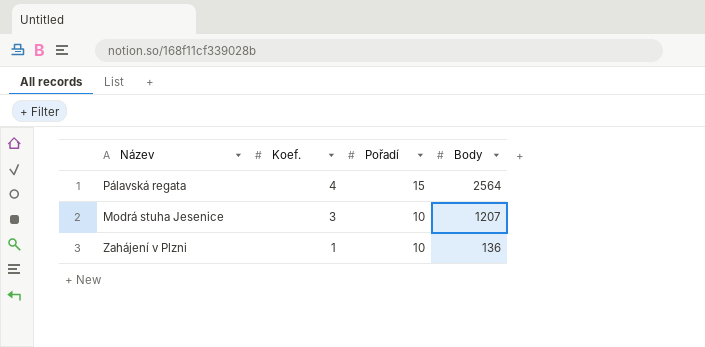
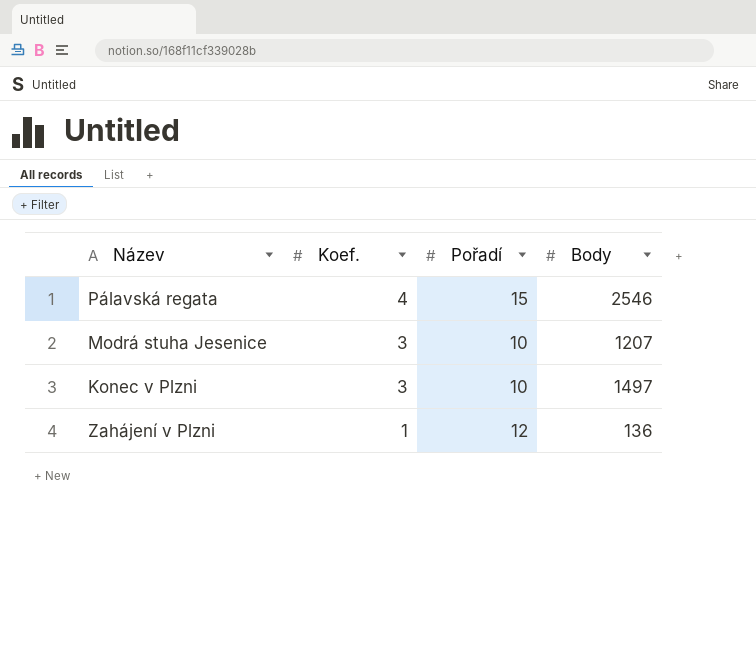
Pálavská regata | Body: 2564 -> 2546
row Konec v Plzni: none -> 3 | 10 | 1497
Zahájení v Plzni | Pořadí: 10 -> 12

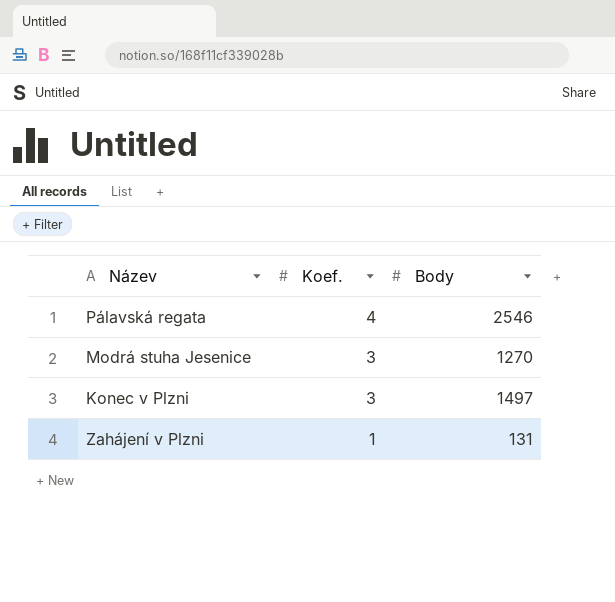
column Pořadí | position: 3 -> none
Modrá stuha Jesenice | Body: 1207 -> 1270
Zahájení v Plzni | Body: 136 -> 131

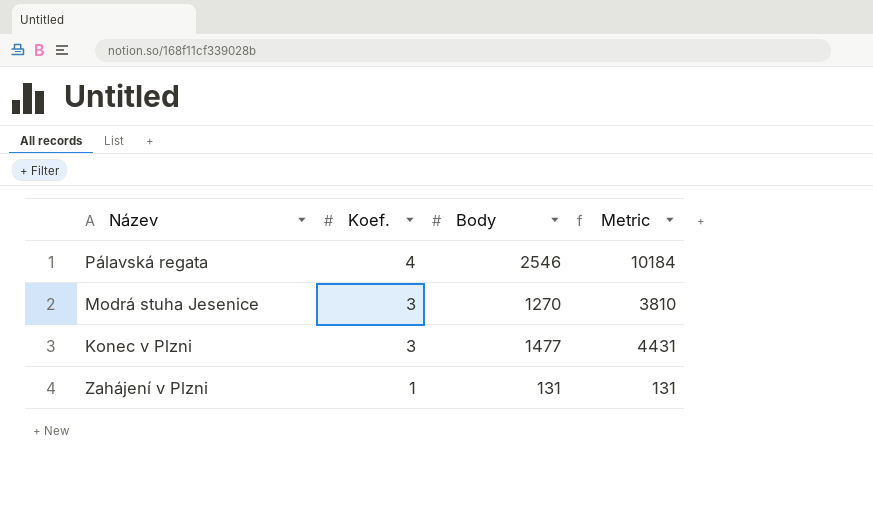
column Metric | formula: none -> [Koef.] * [Body]
Konec v Plzni | Body: 1497 -> 1477

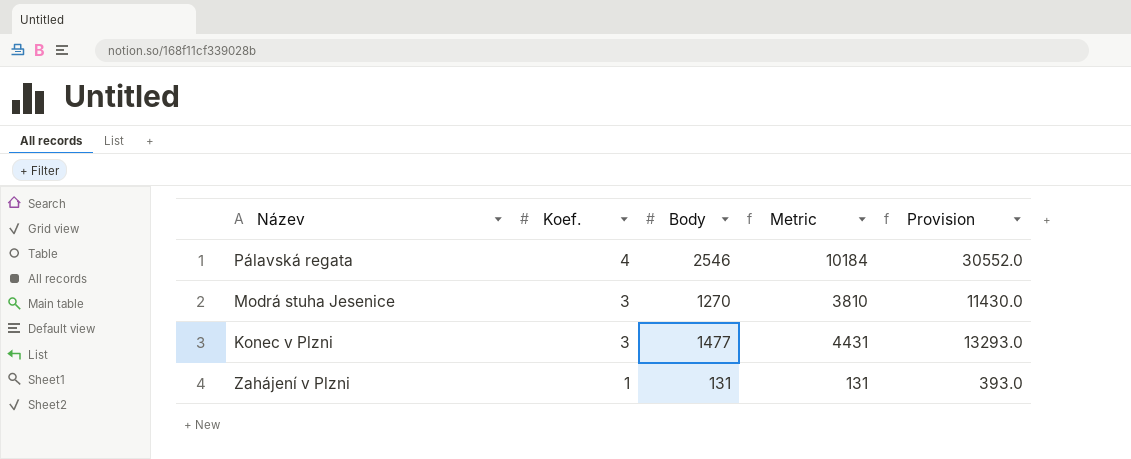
column Provision | formula: none -> [Metric] * 3

